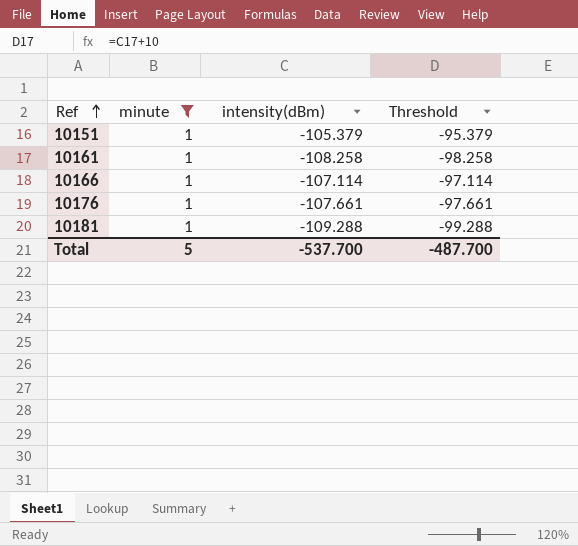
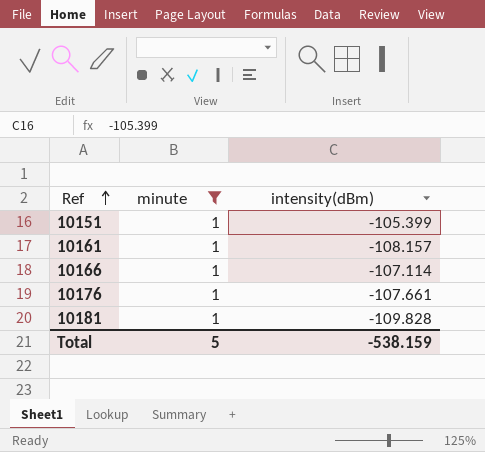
column Threshold | formula: [intensity(dBm)] + 10 -> none
10151 | intensity(dBm): -105.379 -> -105.399
10161 | intensity(dBm): -108.258 -> -108.157
10181 | intensity(dBm): -109.288 -> -109.828
Total | intensity(dBm): -537.700 -> -538.159

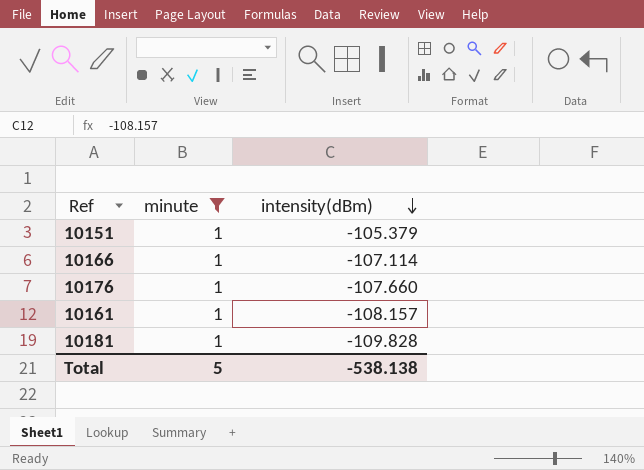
row order: Ref ascending -> intensity(dBm) descending
10151 | intensity(dBm): -105.399 -> -105.379
10176 | intensity(dBm): -107.661 -> -107.660
Total | intensity(dBm): -538.159 -> -538.138

